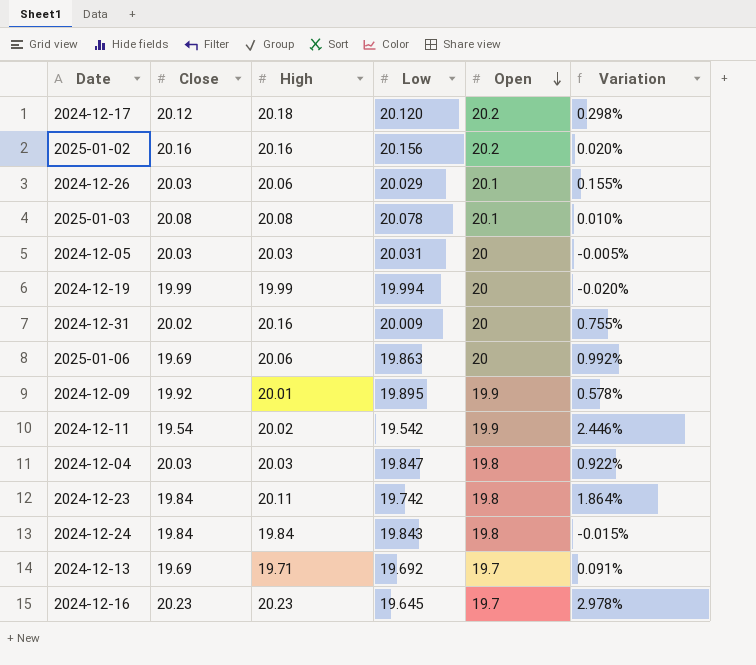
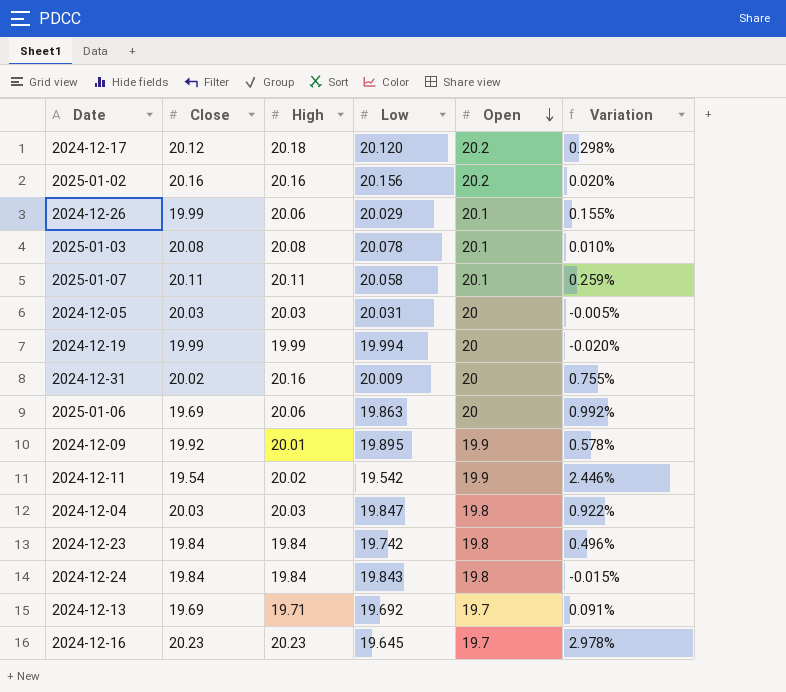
2024-12-26 | Close: 20.03 -> 19.99
row 2025-01-07: none -> 20.11 | 20.11 | 20.058 | 20.1 | 0.259%
2024-12-23 | High: 20.11 -> 19.84
2024-12-23 | Variation: 1.864% -> 0.496%

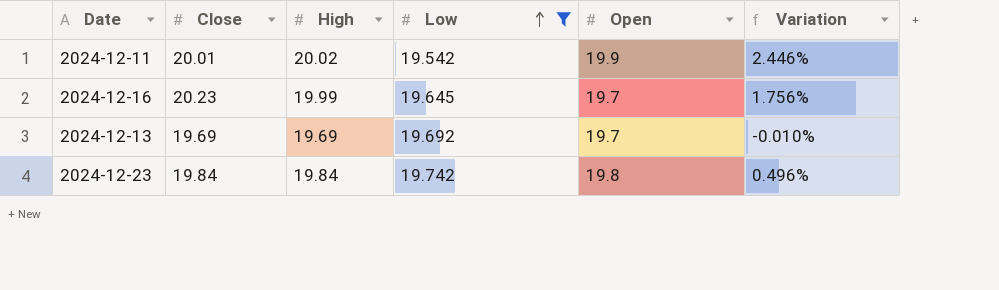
filter: none -> Low <= 19.742
row order: Open descending -> Low ascending
2024-12-11 | Close: 19.54 -> 20.01
2024-12-16 | High: 20.23 -> 19.99
2024-12-16 | Variation: 2.978% -> 1.756%
2024-12-13 | High: 19.71 -> 19.69
2024-12-13 | Variation: 0.091% -> -0.010%

